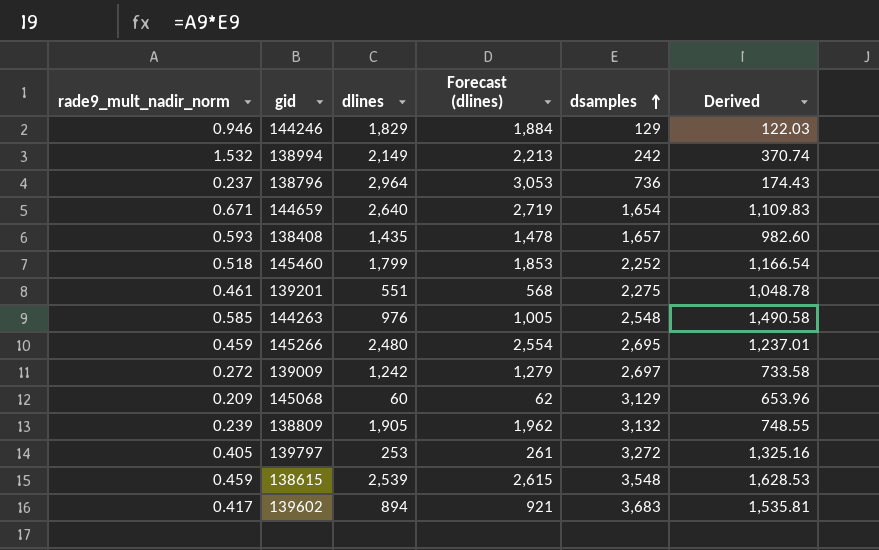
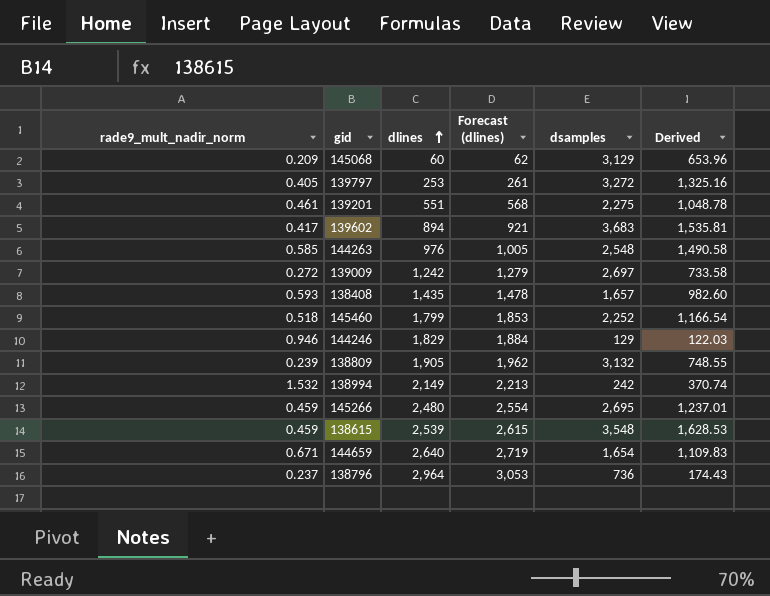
row order: dsamples ascending -> dlines ascending

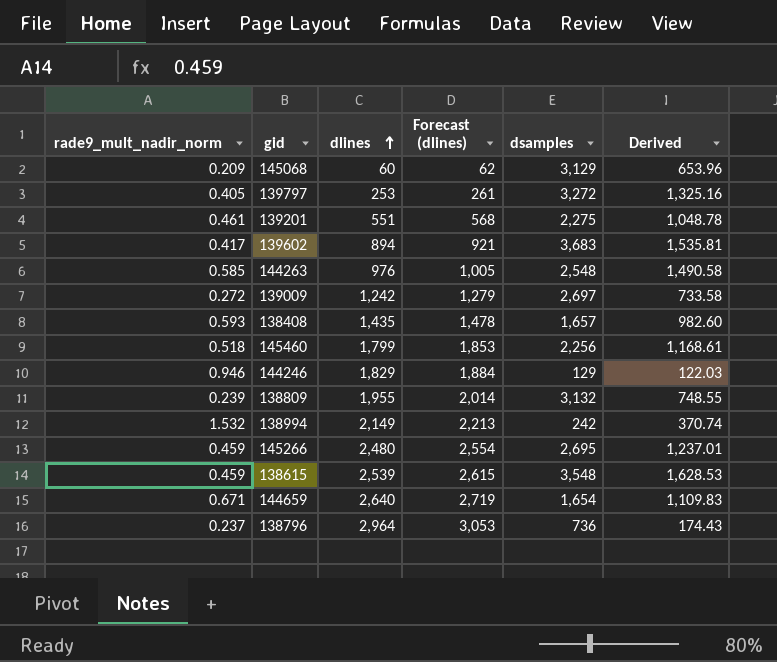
145460 | dsamples: 2,252 -> 2,256
145460 | Derived: 1,166.54 -> 1,168.61
138809 | dlines: 1,905 -> 1,955
138809 | Forecast (dlines): 1,962 -> 2,014

